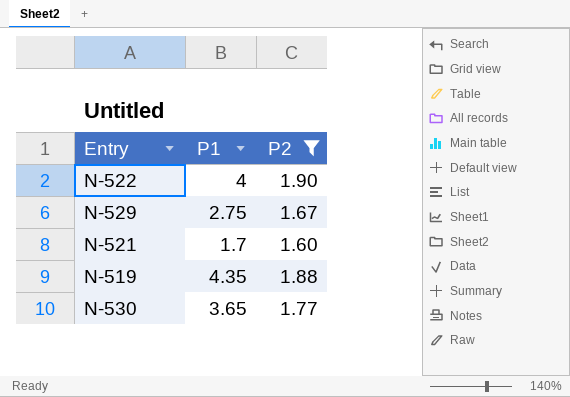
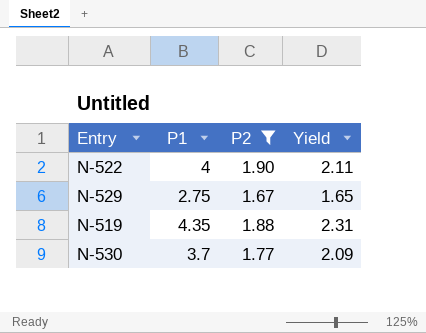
column Yield | formula: none -> [P1] / [P2]
row N-521: 1.7 | 1.60 -> none
N-530 | P1: 3.65 -> 3.7

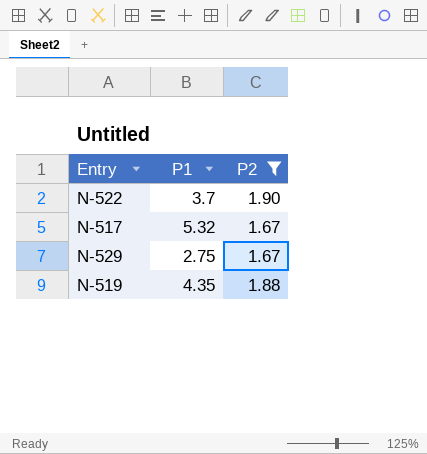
column Yield | formula: [P1] / [P2] -> none
row N-530: 3.7 | 1.77 | 2.09 -> none
N-522 | P1: 4 -> 3.7
row N-517: none -> 5.32 | 1.67

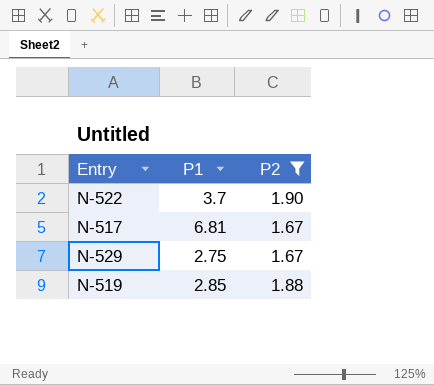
N-517 | P1: 5.32 -> 6.81
N-519 | P1: 4.35 -> 2.85

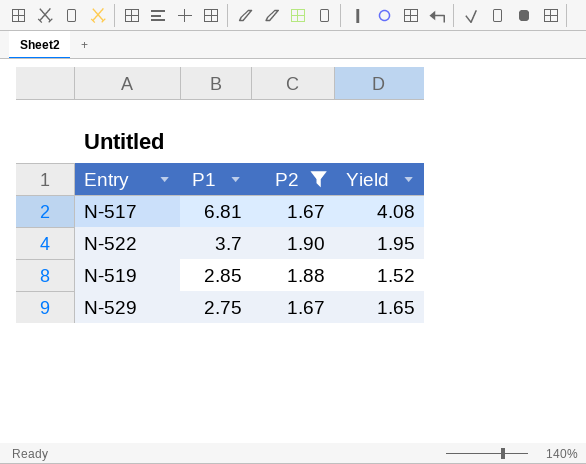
row order: none -> P1 descending
column Yield | formula: none -> [P1] / [P2]

